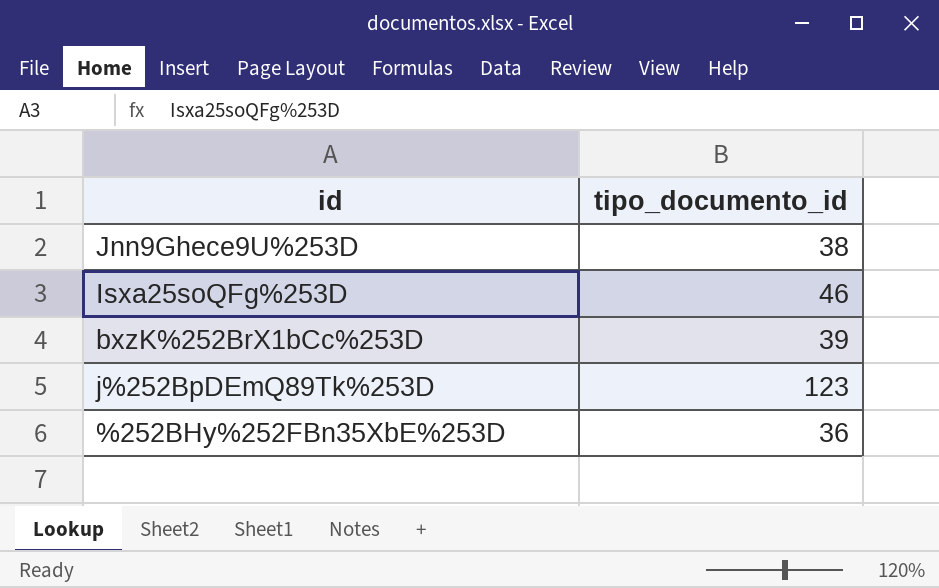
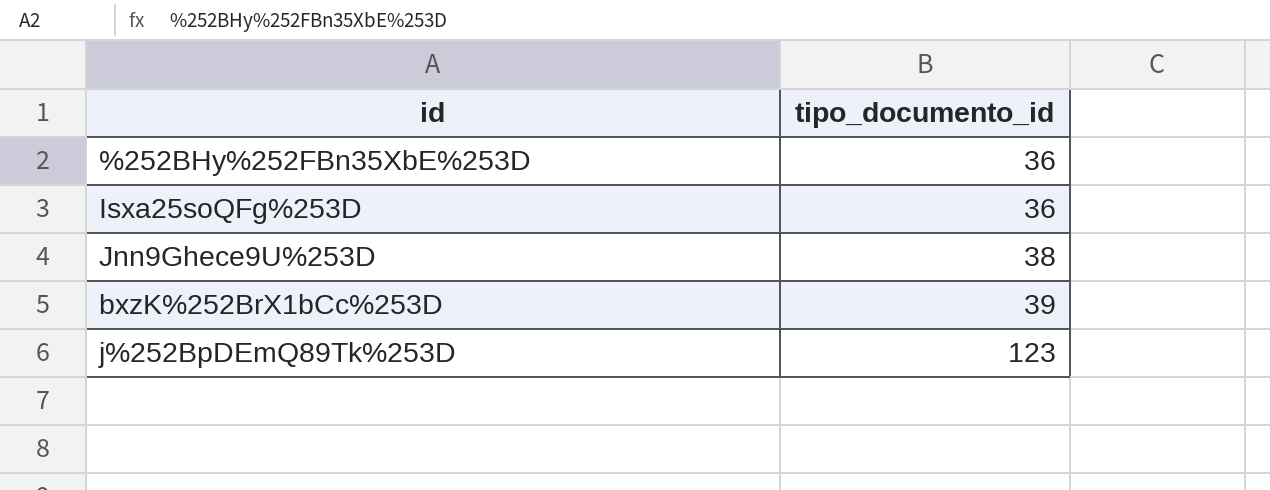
row order: none -> tipo_documento_id ascending
Isxa25soQFg%253D | tipo_documento_id: 46 -> 36

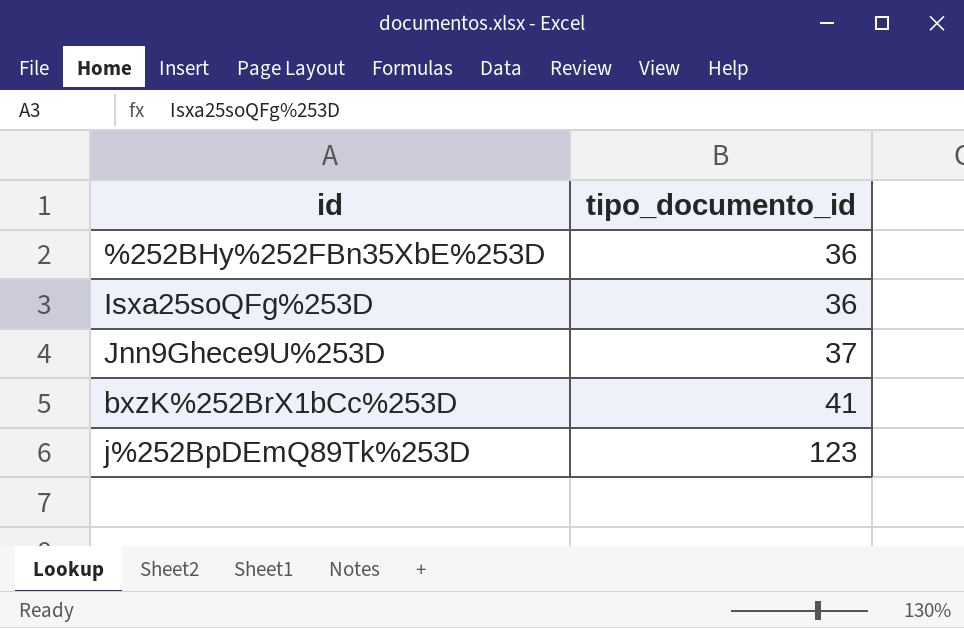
Jnn9Ghece9U%253D | tipo_documento_id: 38 -> 37
bxzK%252BrX1bCc%253D | tipo_documento_id: 39 -> 41

